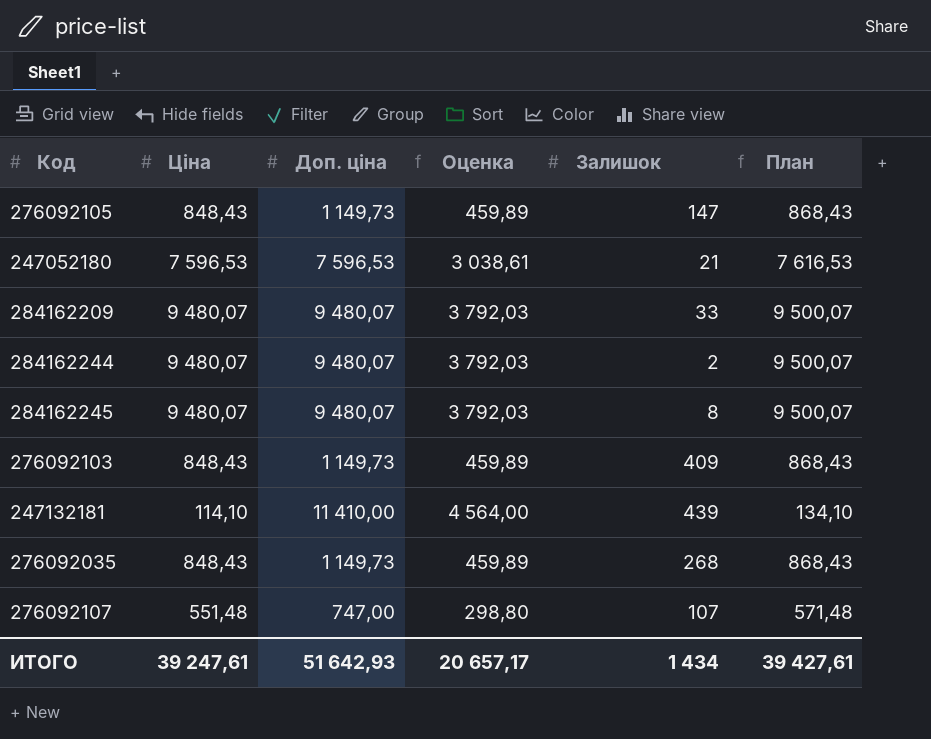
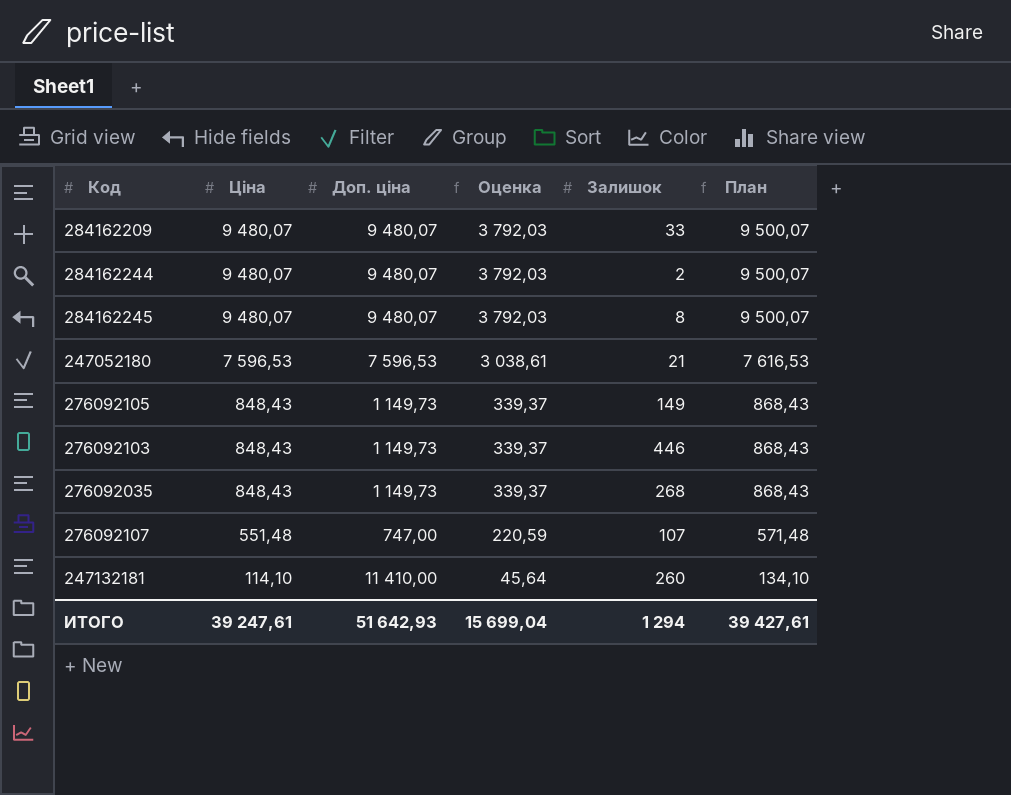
row order: none -> Ціна descending
column Оценка | formula: [Доп. ціна] * 0,4 -> [Ціна] * 0,4
276092105 | Залишок: 147 -> 149
276092103 | Залишок: 409 -> 446
247132181 | Залишок: 439 -> 260
ИТОГО | Оценка: 20 657,17 -> 15 699,04
ИТОГО | Залишок: 1 434 -> 1 294

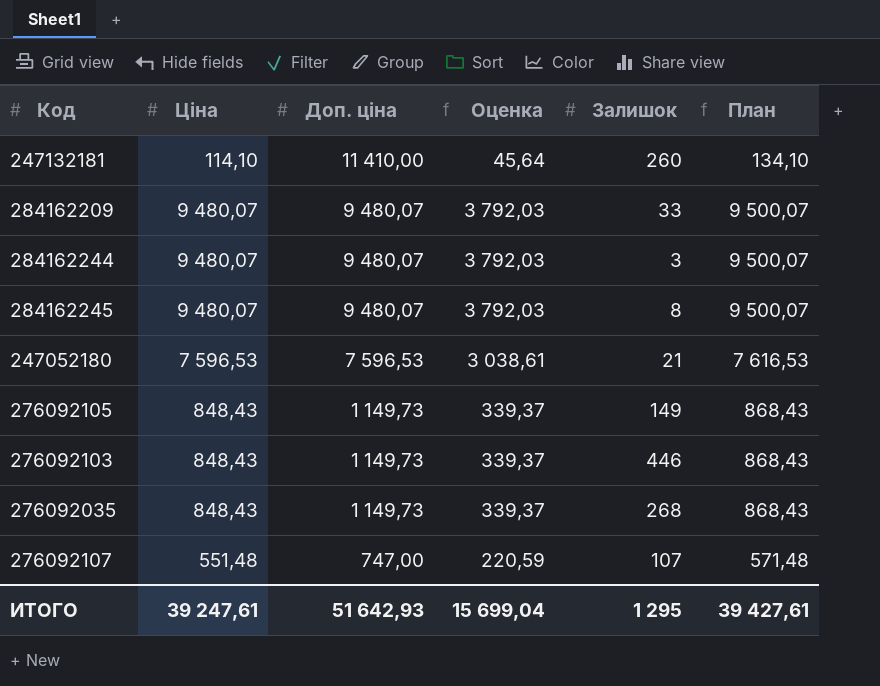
row order: Ціна descending -> Доп. ціна descending
284162244 | Залишок: 2 -> 3
ИТОГО | Залишок: 1 294 -> 1 295

